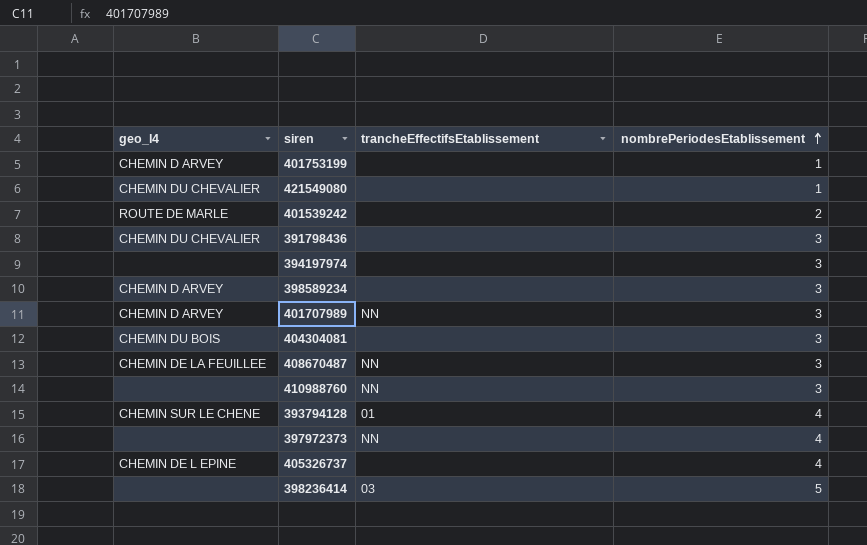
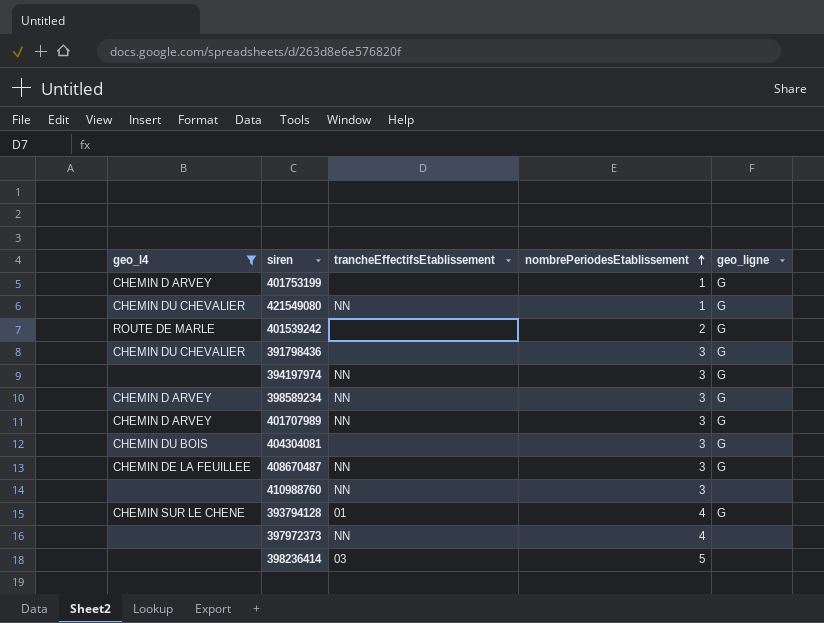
filter: none -> geo_l4 != CHEMIN DE L EPINE
column geo_ligne | position: none -> 5
421549080 | trancheEffectifsEtablissement: none -> NN
394197974 | trancheEffectifsEtablissement: none -> NN
398589234 | trancheEffectifsEtablissement: none -> NN

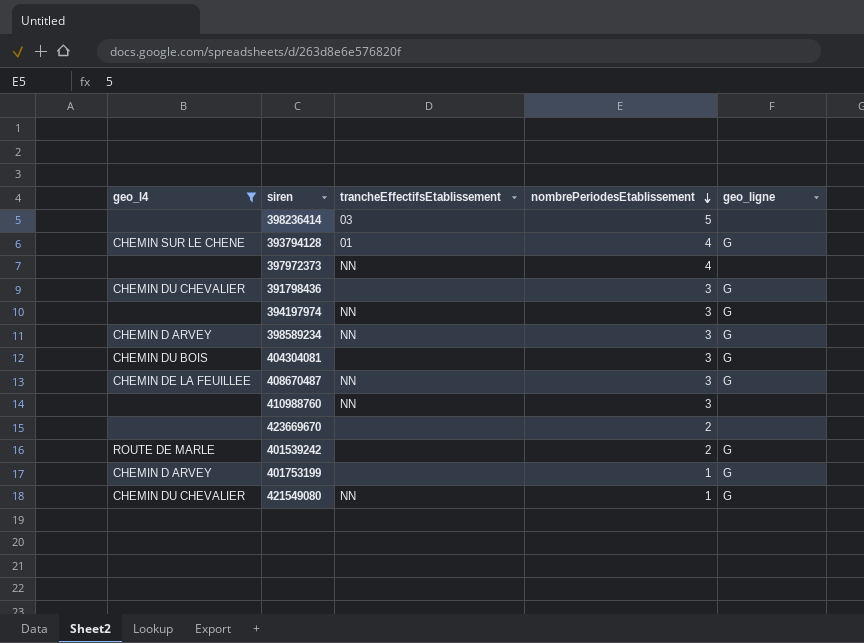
row order: nombrePeriodesEtablissement ascending -> nombrePeriodesEtablissement descending
row 401707989: CHEMIN D ARVEY | NN | 3 | G -> none
row 423669670: none -> none | none | 2 | none

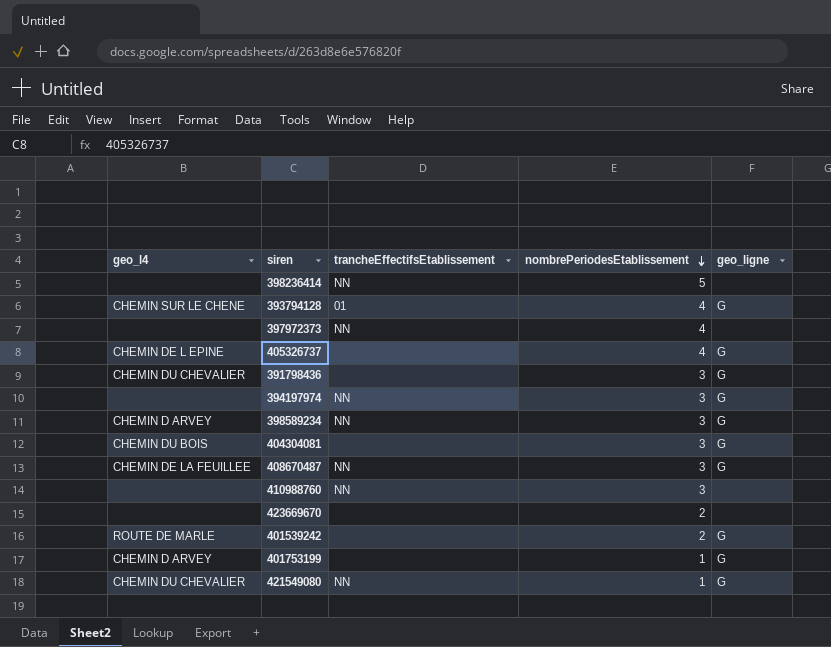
filter: geo_l4 != CHEMIN DE L EPINE -> none
398236414 | trancheEffectifsEtablissement: 03 -> NN

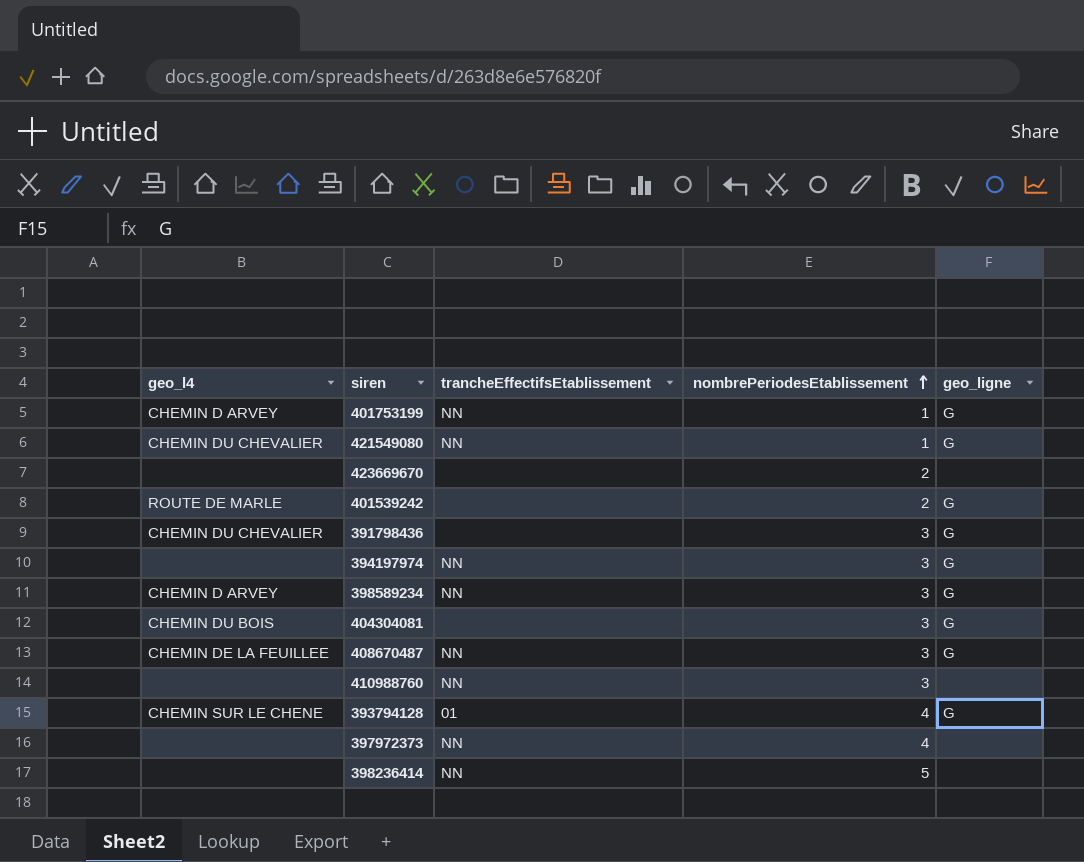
row order: nombrePeriodesEtablissement descending -> nombrePeriodesEtablissement ascending
row 405326737: CHEMIN DE L EPINE | none | 4 | G -> none
401753199 | trancheEffectifsEtablissement: none -> NN

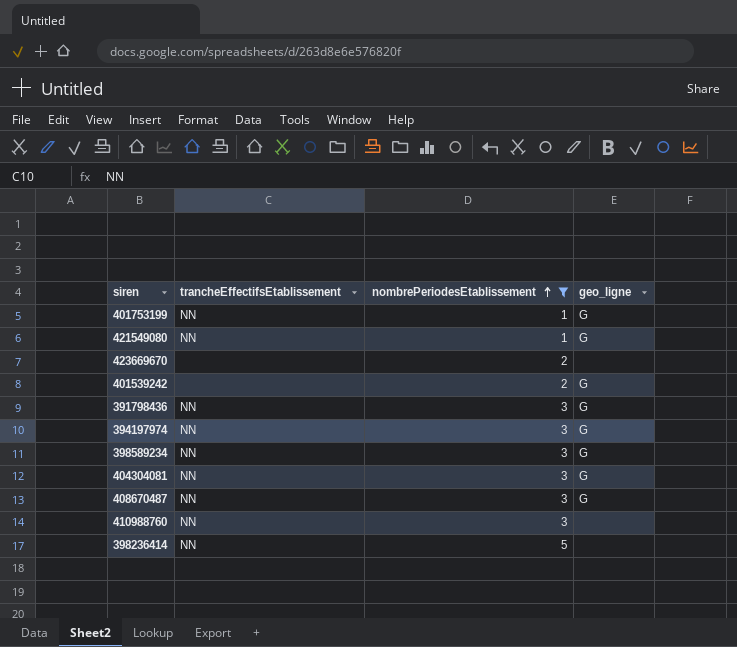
filter: none -> nombrePeriodesEtablissement != 4
column geo_l4 | position: 1 -> none
391798436 | trancheEffectifsEtablissement: none -> NN
404304081 | trancheEffectifsEtablissement: none -> NN

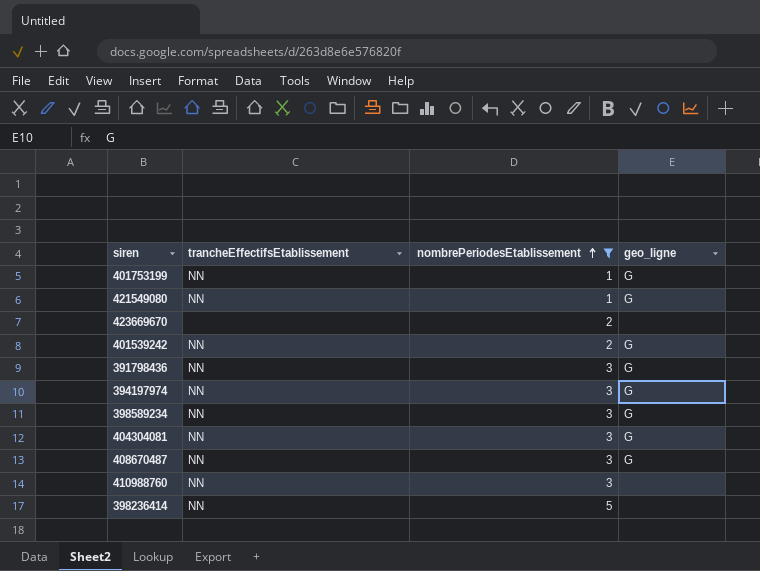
401539242 | trancheEffectifsEtablissement: none -> NN

